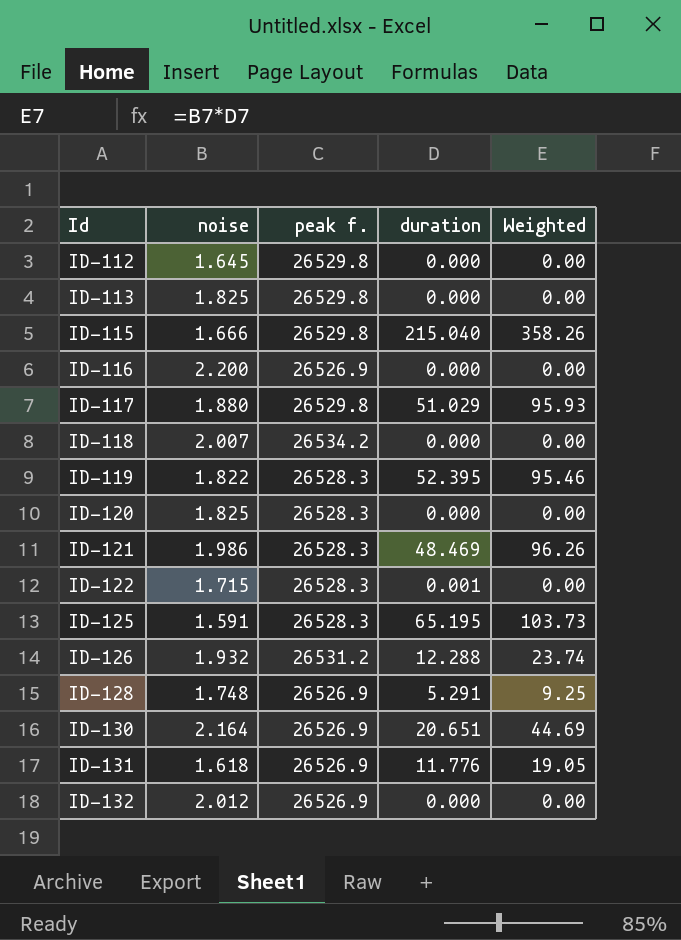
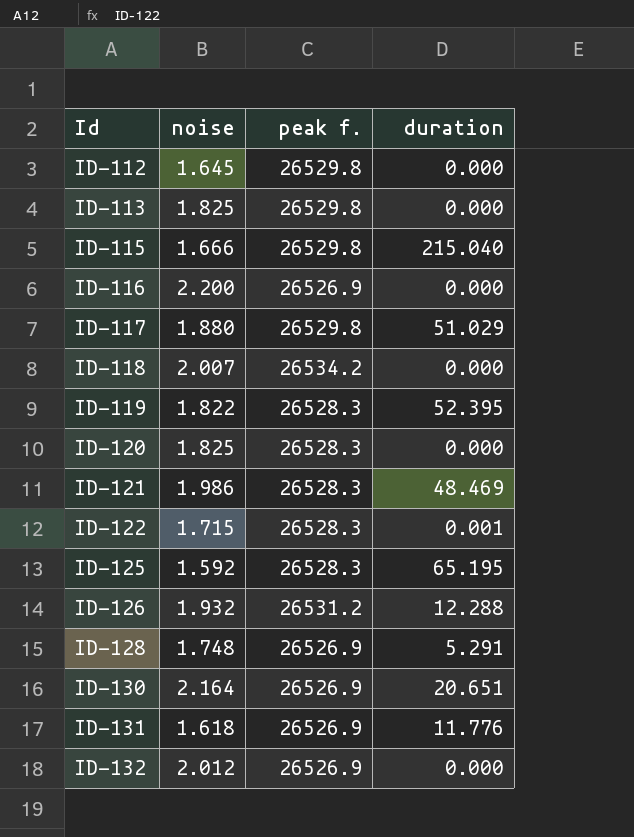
column Weighted | formula: [noise] * [duration] -> none
ID-125 | noise: 1.591 -> 1.592

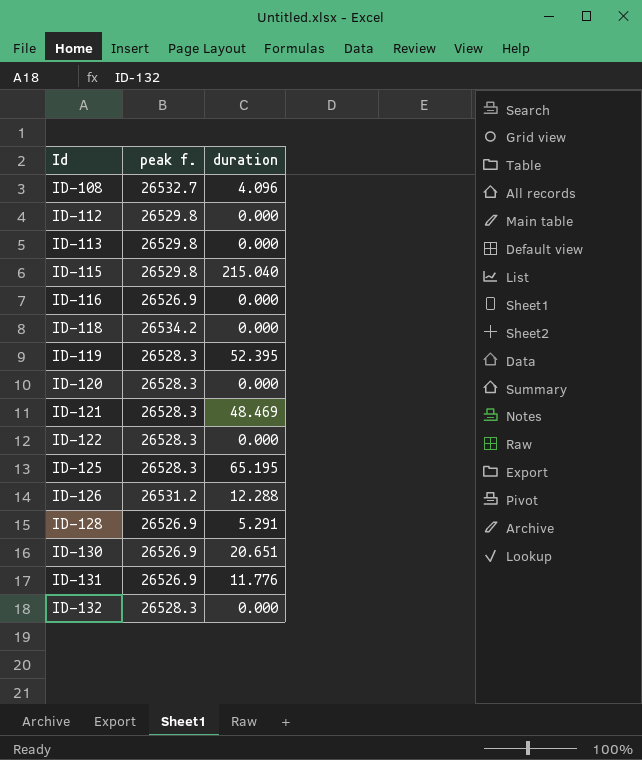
column noise | position: 2 -> none
row ID-117: 1.880 | 26529.8 | 51.029 -> none
row ID-108: none -> 26532.7 | 4.096
ID-122 | duration: 0.001 -> 0.000
ID-132 | peak f.: 26526.9 -> 26528.3

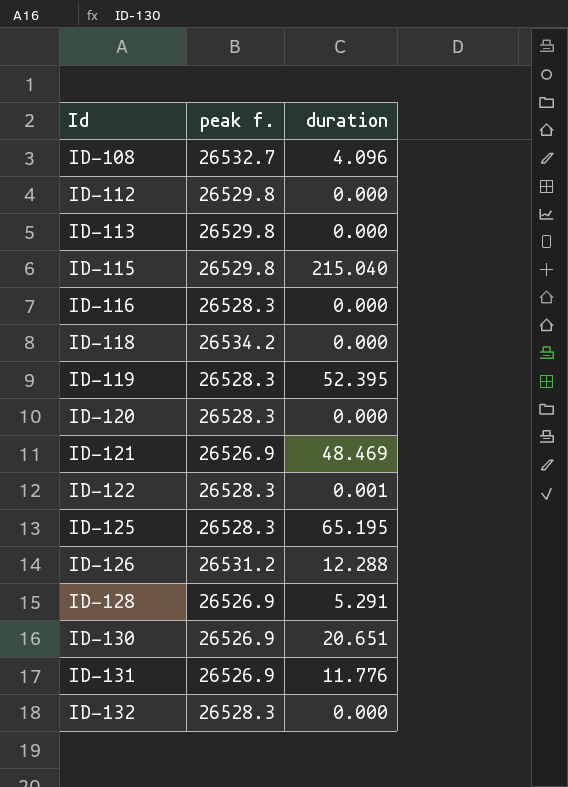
ID-116 | peak f.: 26526.9 -> 26528.3
ID-121 | peak f.: 26528.3 -> 26526.9
ID-122 | duration: 0.000 -> 0.001

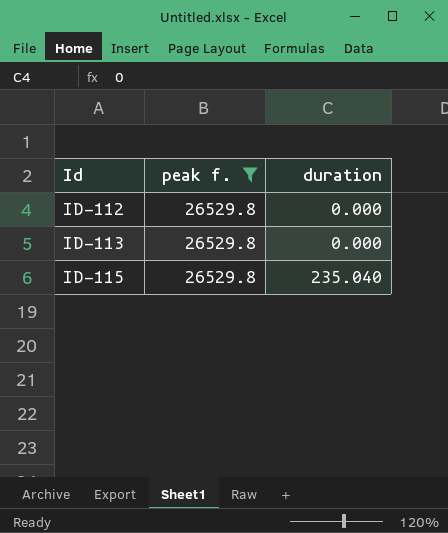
filter: none -> peak f. = 26529.8
ID-115 | duration: 215.040 -> 235.040

